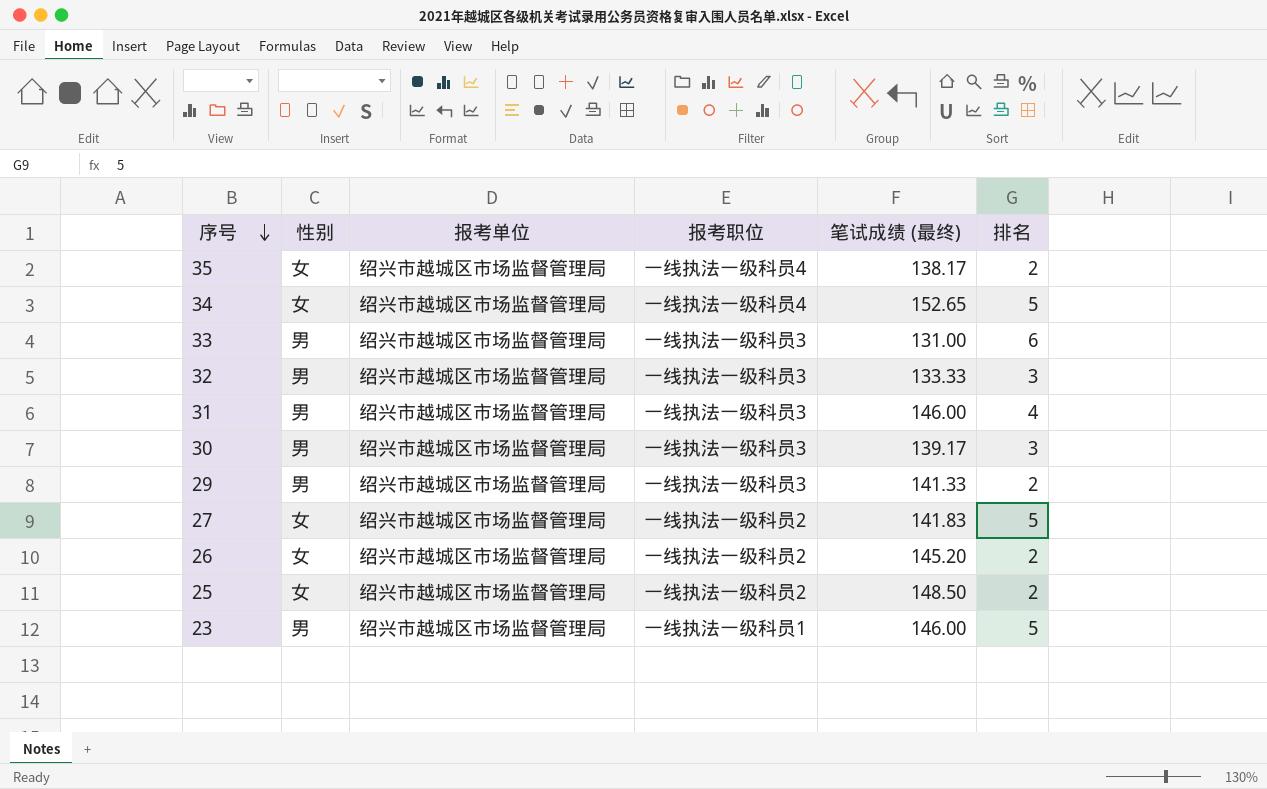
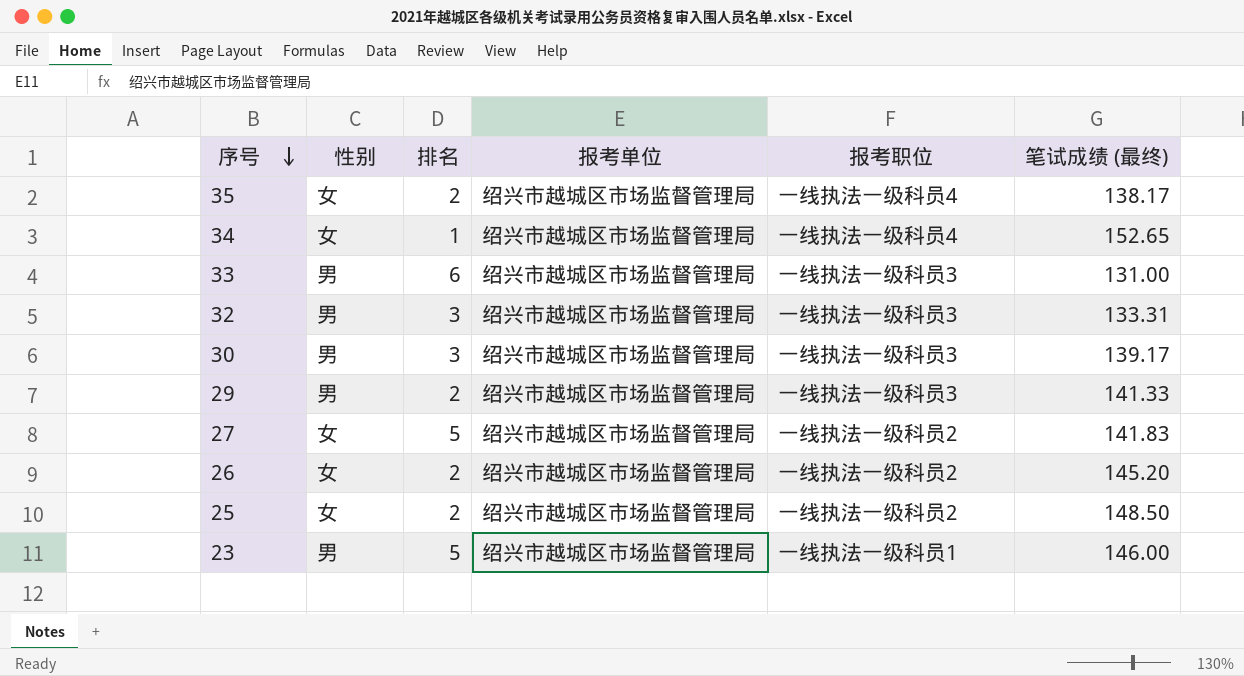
column 排名 | position: 6 -> 3
row 31: 男 | 绍兴市越城区市场监督管理局 | 一线执法一级科员3 | 146.00 | 4 -> none
34 | 排名: 5 -> 1
32 | 笔试成绩 (最终): 133.33 -> 133.31

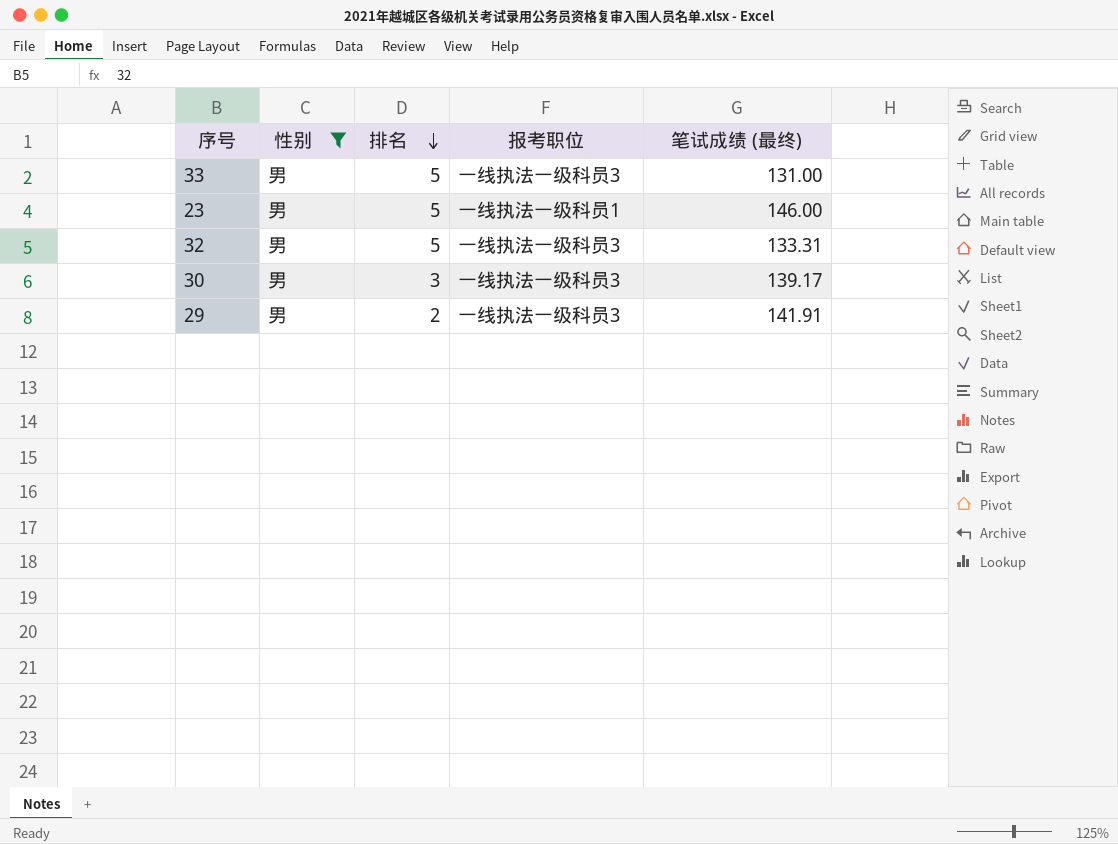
filter: none -> 性别 = 男
row order: 序号 descending -> 排名 descending
column 报考单位 | position: 4 -> none
33 | 排名: 6 -> 5
32 | 排名: 3 -> 5
29 | 笔试成绩 (最终): 141.33 -> 141.91

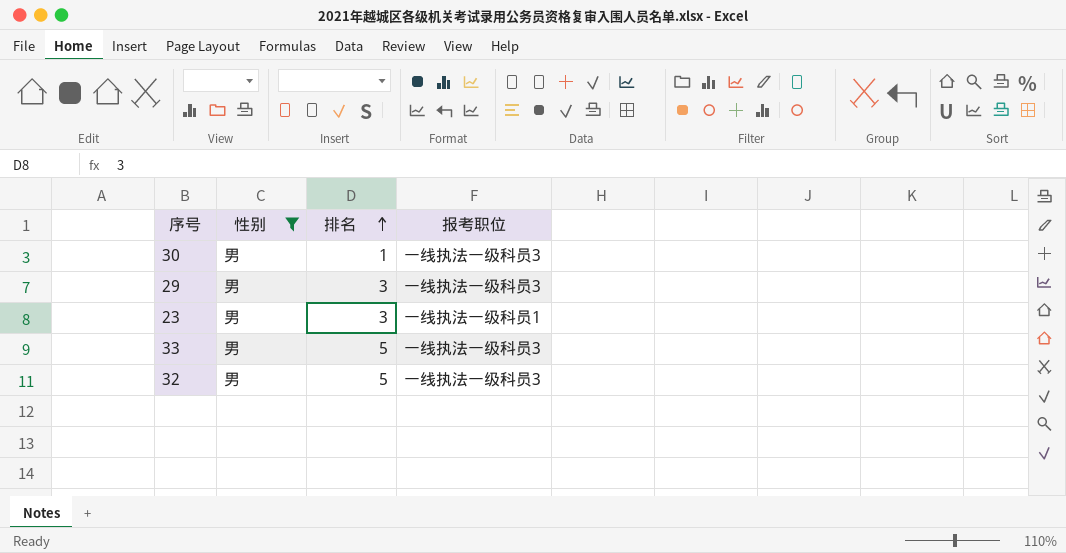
row order: 排名 descending -> 排名 ascending
column 笔试成绩 (最终) | position: 5 -> none
30 | 排名: 3 -> 1
29 | 排名: 2 -> 3
23 | 排名: 5 -> 3

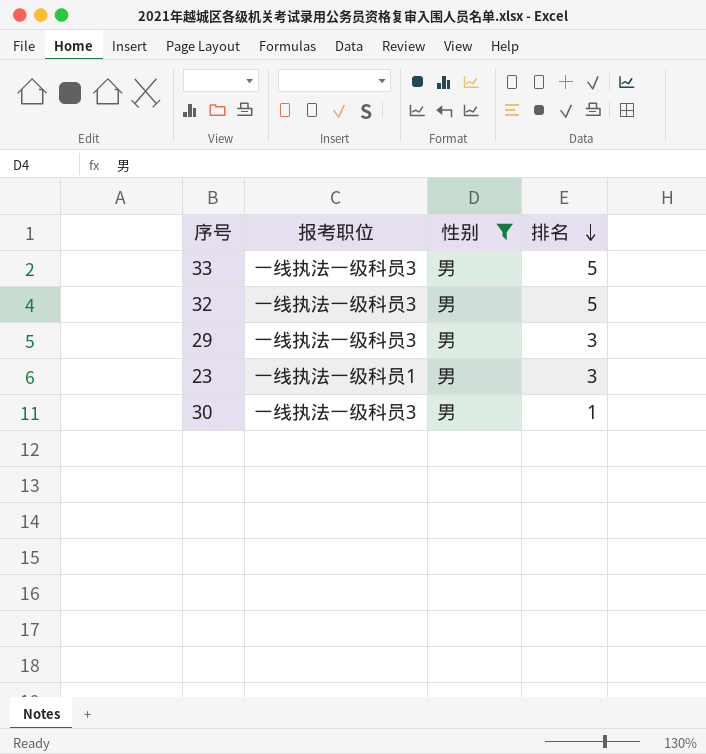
row order: 排名 ascending -> 排名 descending
column 报考职位 | position: 4 -> 2

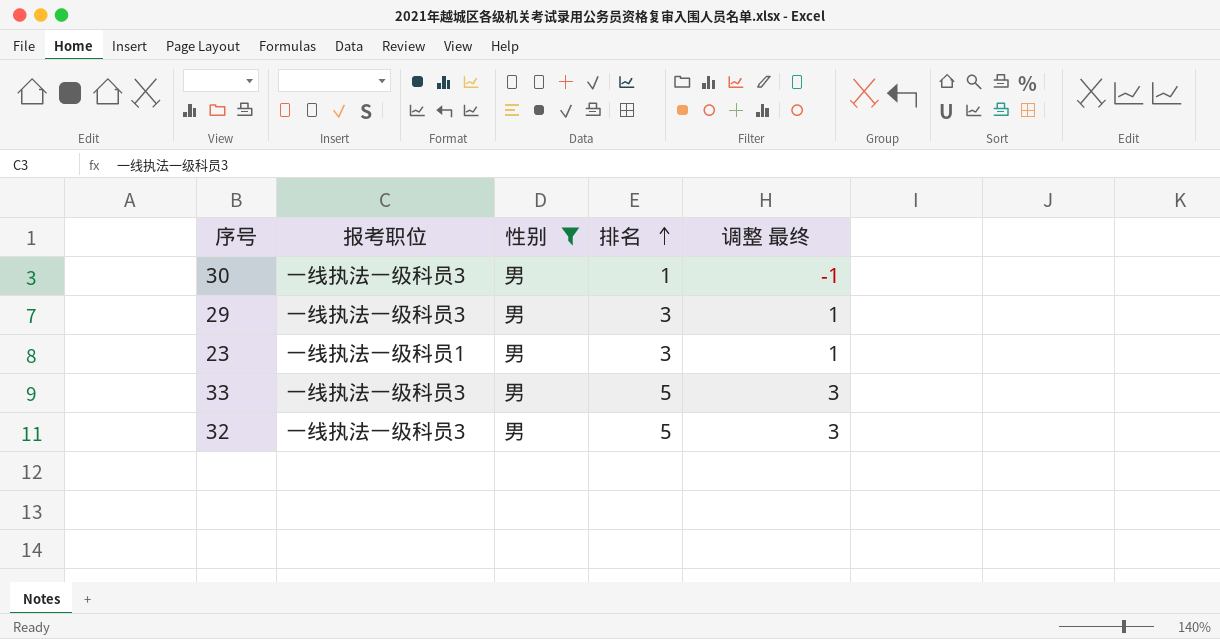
row order: 排名 descending -> 排名 ascending
column 调整 最终 | formula: none -> [排名] - 2

